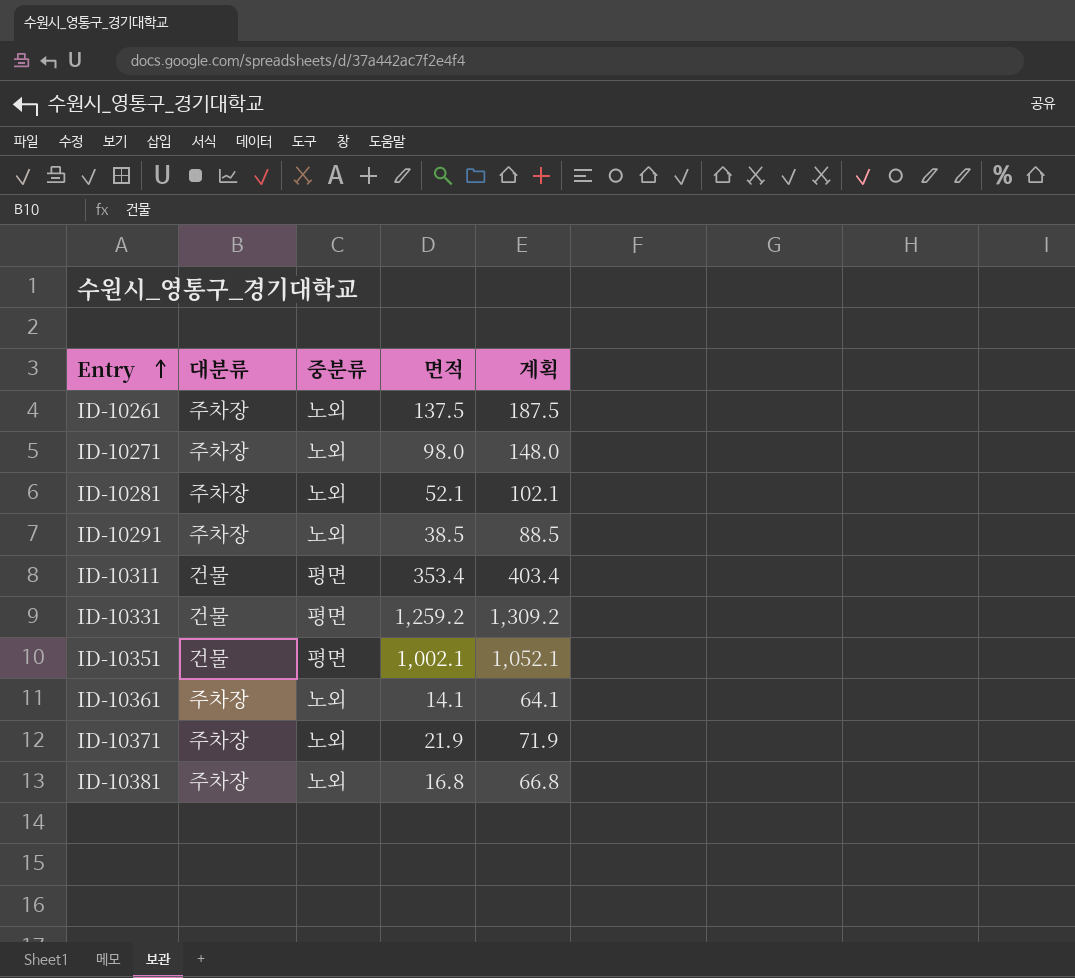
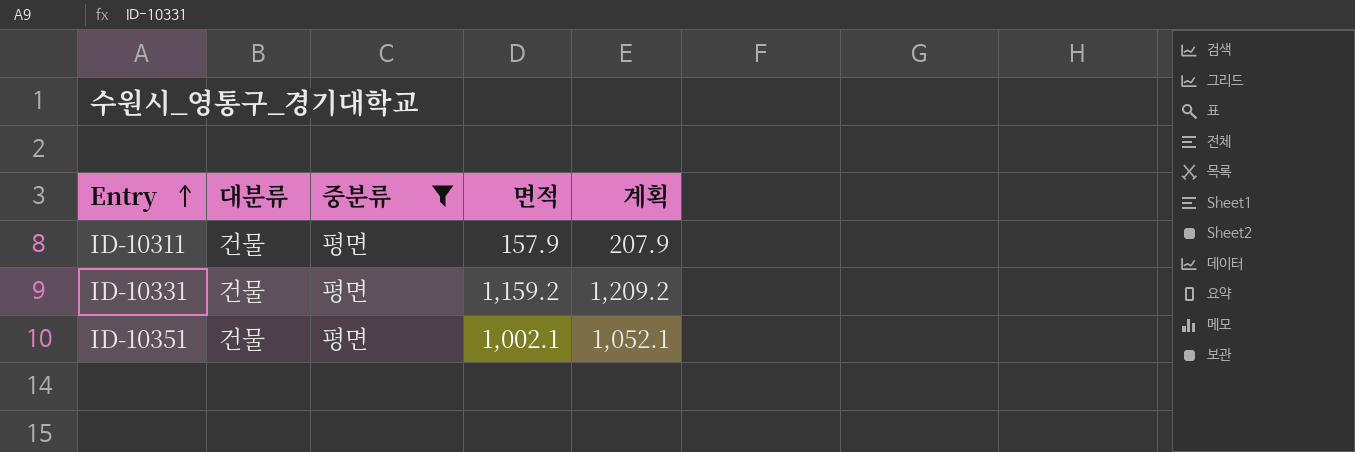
filter: none -> 중분류 = 평면
ID-10311 | 면적: 353.4 -> 157.9
ID-10311 | 계획: 403.4 -> 207.9
ID-10331 | 면적: 1,259.2 -> 1,159.2
ID-10331 | 계획: 1,309.2 -> 1,209.2

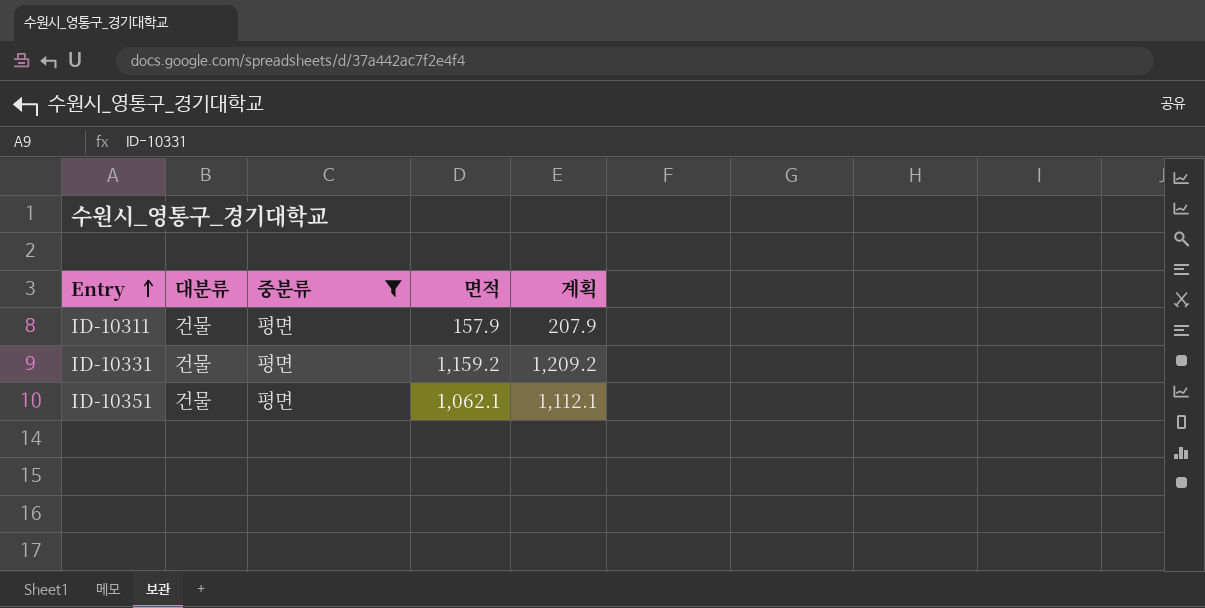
ID-10351 | 면적: 1,002.1 -> 1,062.1
ID-10351 | 계획: 1,052.1 -> 1,112.1

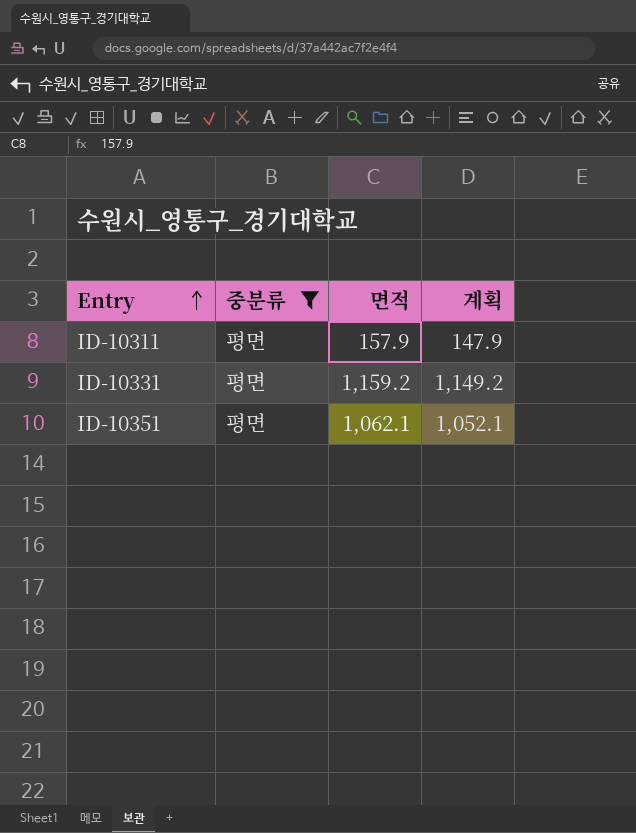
column 대분류 | position: 2 -> none
column 계획 | formula: [면적] + 50 -> [면적] - 10

